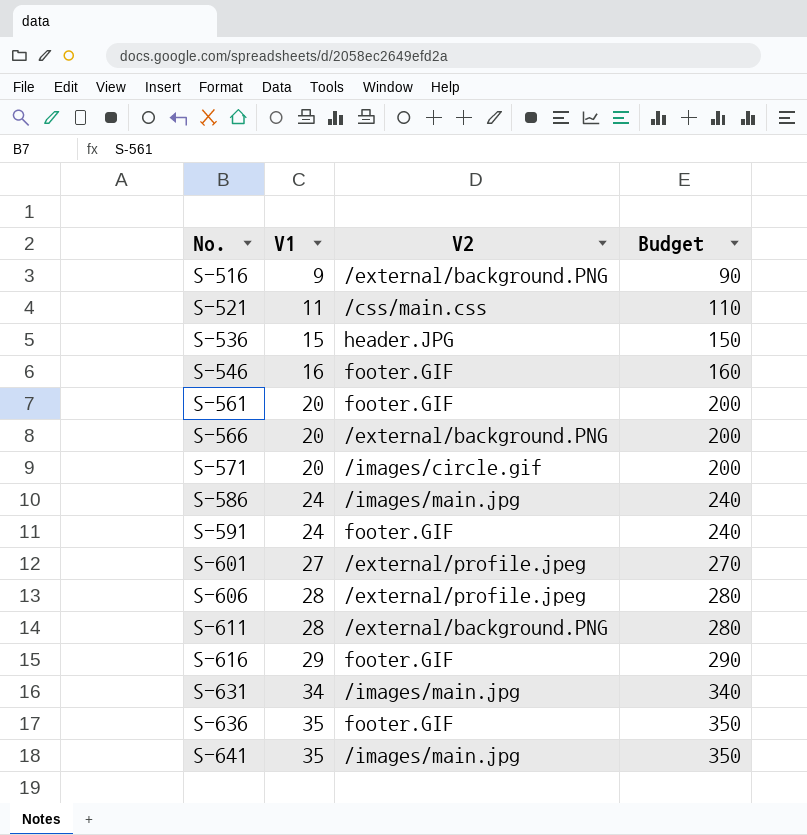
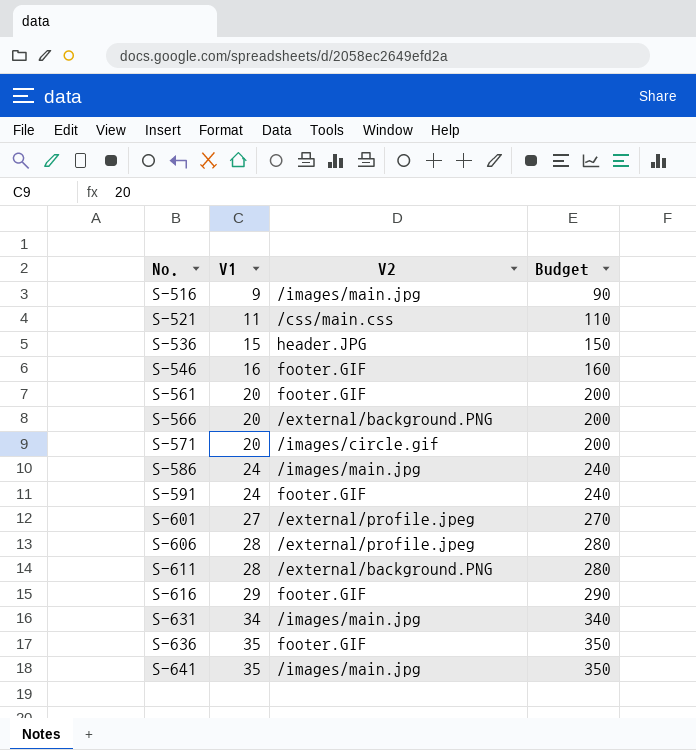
S-516 | V2: /external/background.PNG -> /images/main.jpg

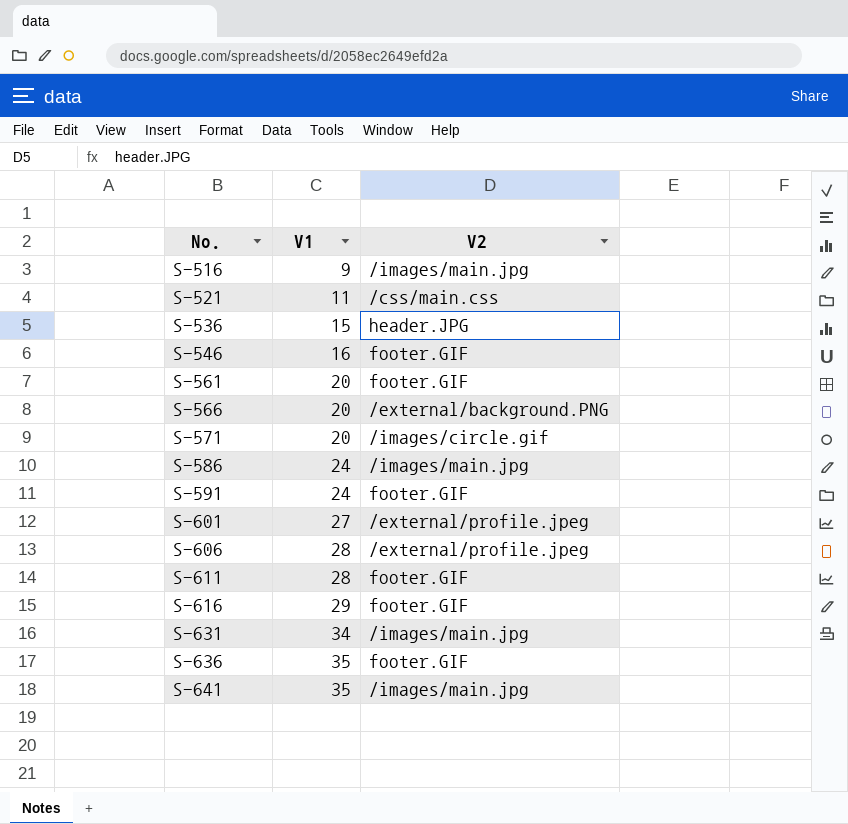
column Budget | formula: [V1] * 10 -> none
S-611 | V2: /external/background.PNG -> footer.GIF

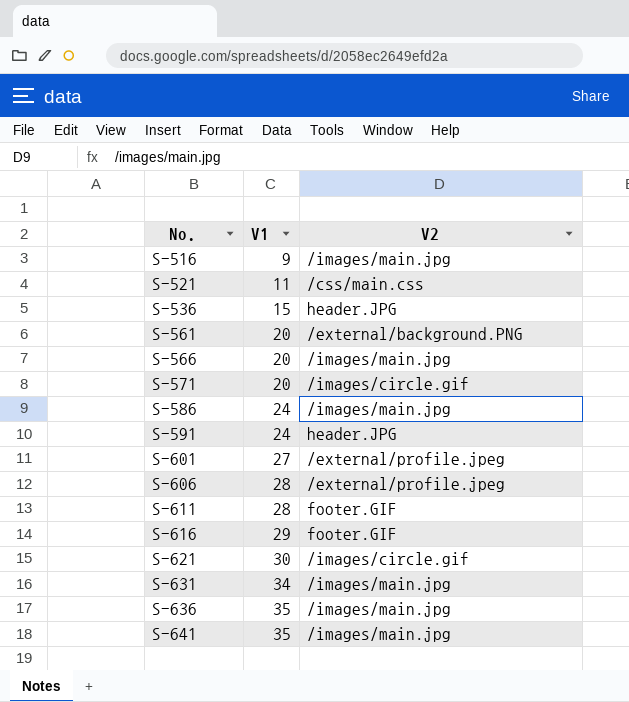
row S-546: 16 | footer.GIF -> none
S-561 | V2: footer.GIF -> /external/background.PNG
S-566 | V2: /external/background.PNG -> /images/main.jpg
S-591 | V2: footer.GIF -> header.JPG
row S-621: none -> 30 | /images/circle.gif
S-636 | V2: footer.GIF -> /images/main.jpg

